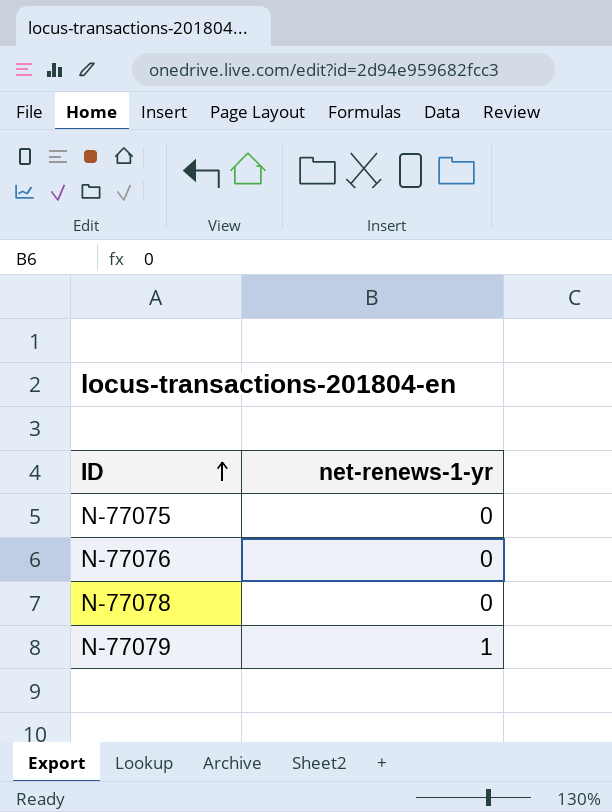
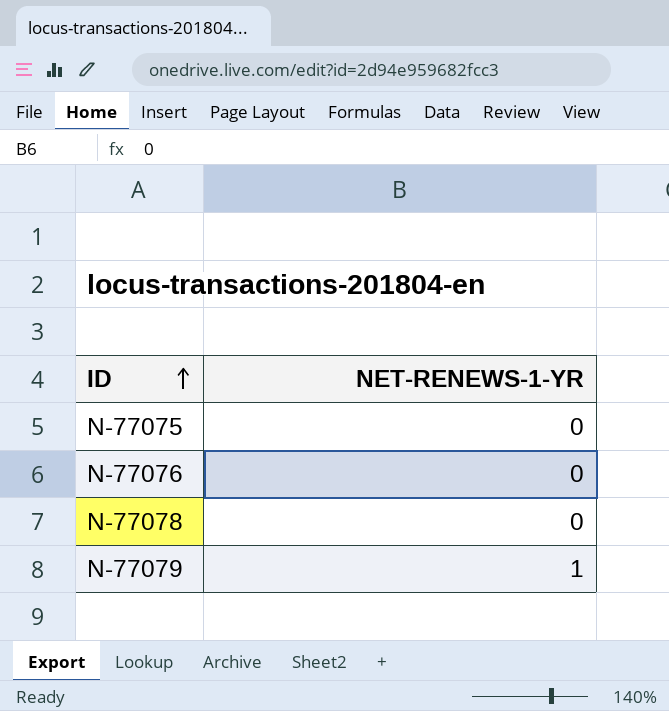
column name: net-renews-1-yr -> NET-RENEWS-1-YR

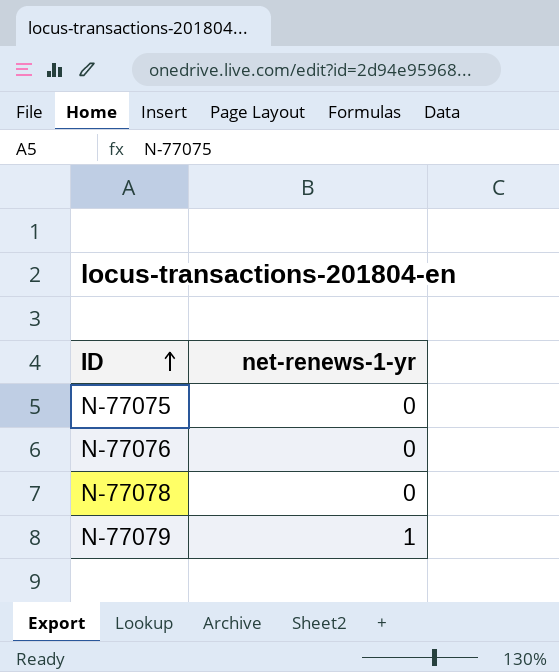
column name: NET-RENEWS-1-YR -> net-renews-1-yr

